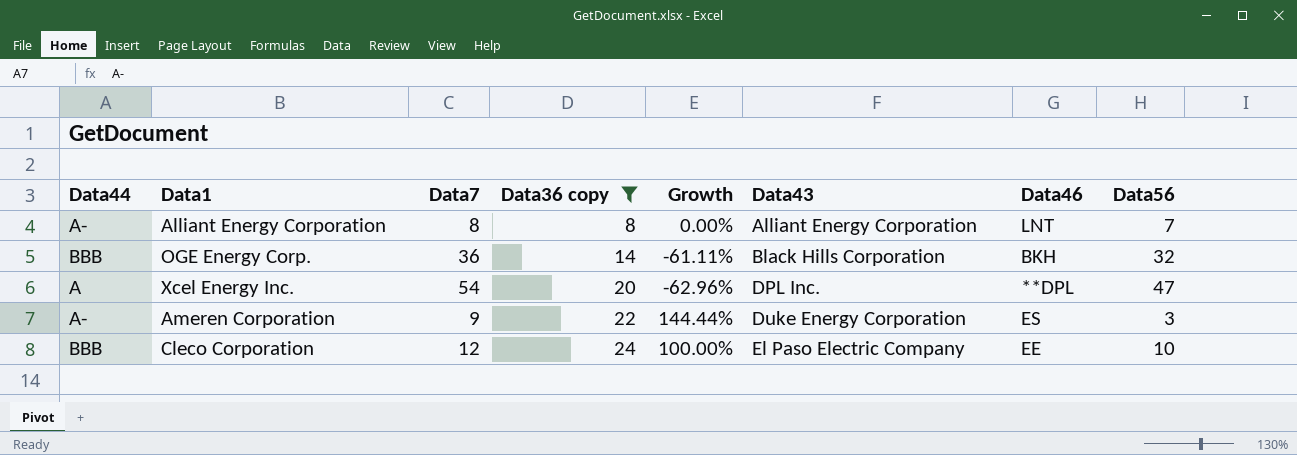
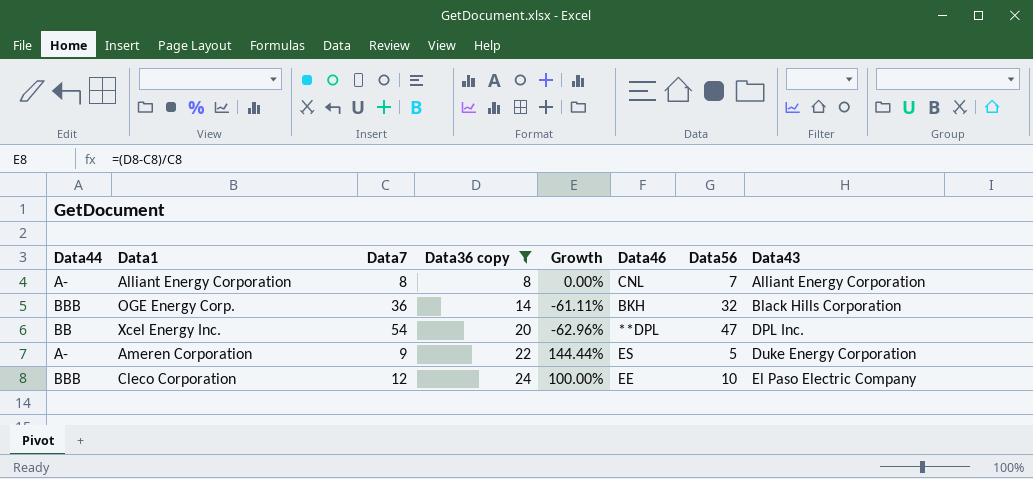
column Data43 | position: 6 -> 8
Alliant Energy Corporation | Data46: LNT -> CNL
Xcel Energy Inc. | Data44: A -> BB
Ameren Corporation | Data56: 3 -> 5

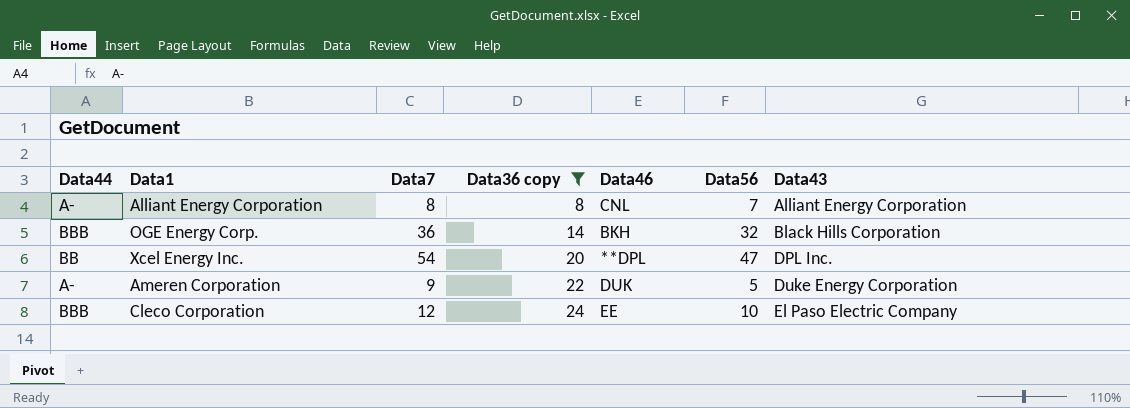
column Growth | formula: ([Data36 copy] - [Data7]) / [Data7] -> none
Ameren Corporation | Data46: ES -> DUK

